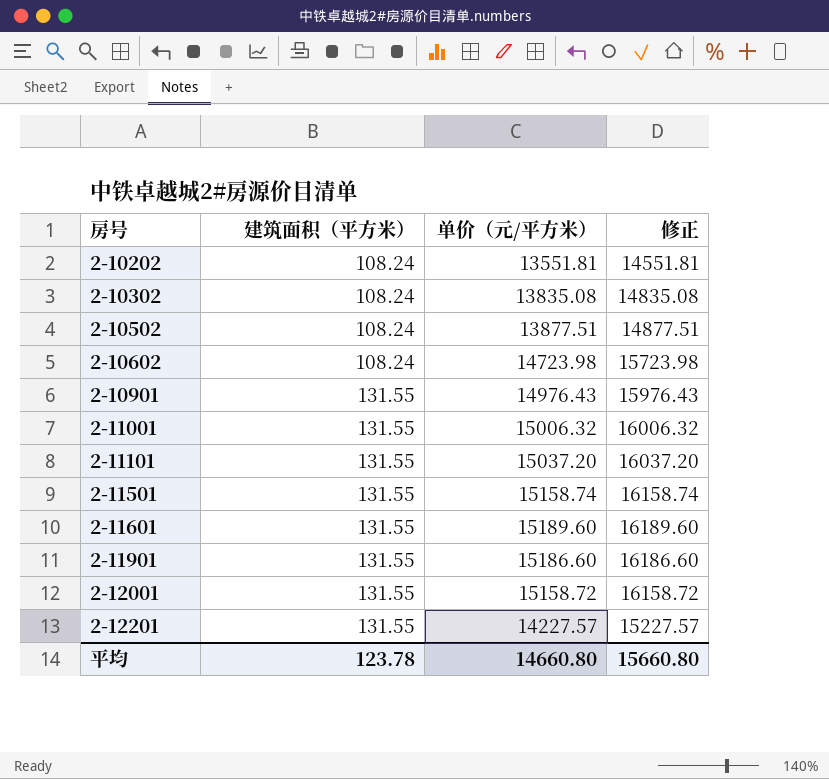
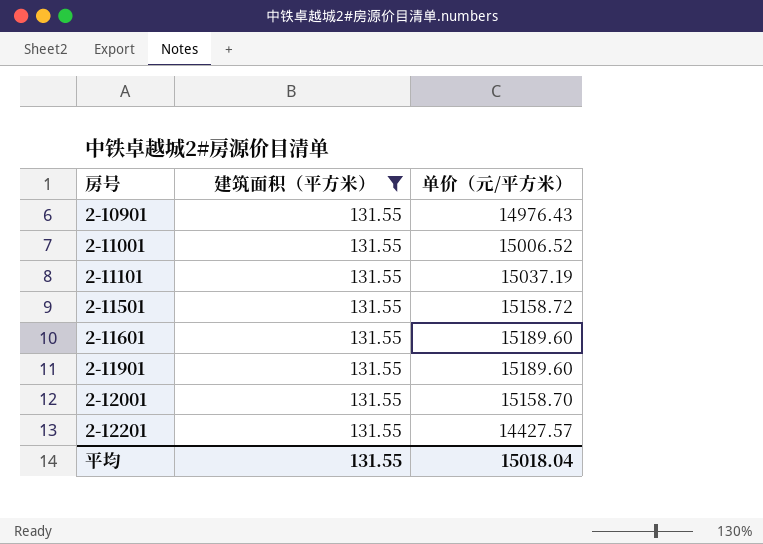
filter: none -> 建筑面积（平方米） = 131.55
column 修正 | formula: [单价（元/平方米）] + 1000 -> none
2-11001 | 单价（元/平方米）: 15006.32 -> 15006.52
2-11101 | 单价（元/平方米）: 15037.20 -> 15037.19
2-11501 | 单价（元/平方米）: 15158.74 -> 15158.72
2-11901 | 单价（元/平方米）: 15186.60 -> 15189.60
2-12001 | 单价（元/平方米）: 15158.72 -> 15158.70
2-12201 | 单价（元/平方米）: 14227.57 -> 14427.57
平均 | 建筑面积（平方米）: 123.78 -> 131.55
平均 | 单价（元/平方米）: 14660.80 -> 15018.04

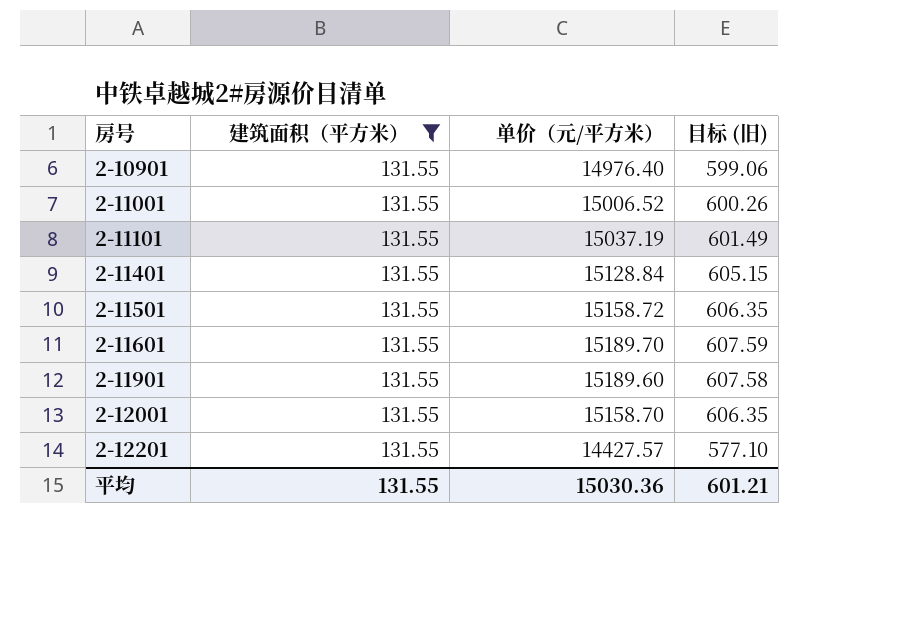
column 目标 (旧) | formula: none -> [单价（元/平方米）] * 0.04
2-10901 | 单价（元/平方米）: 14976.43 -> 14976.40
row 2-11401: none -> 131.55 | 15128.84 | 605.15
2-11601 | 单价（元/平方米）: 15189.60 -> 15189.70
平均 | 单价（元/平方米）: 15018.04 -> 15030.36

